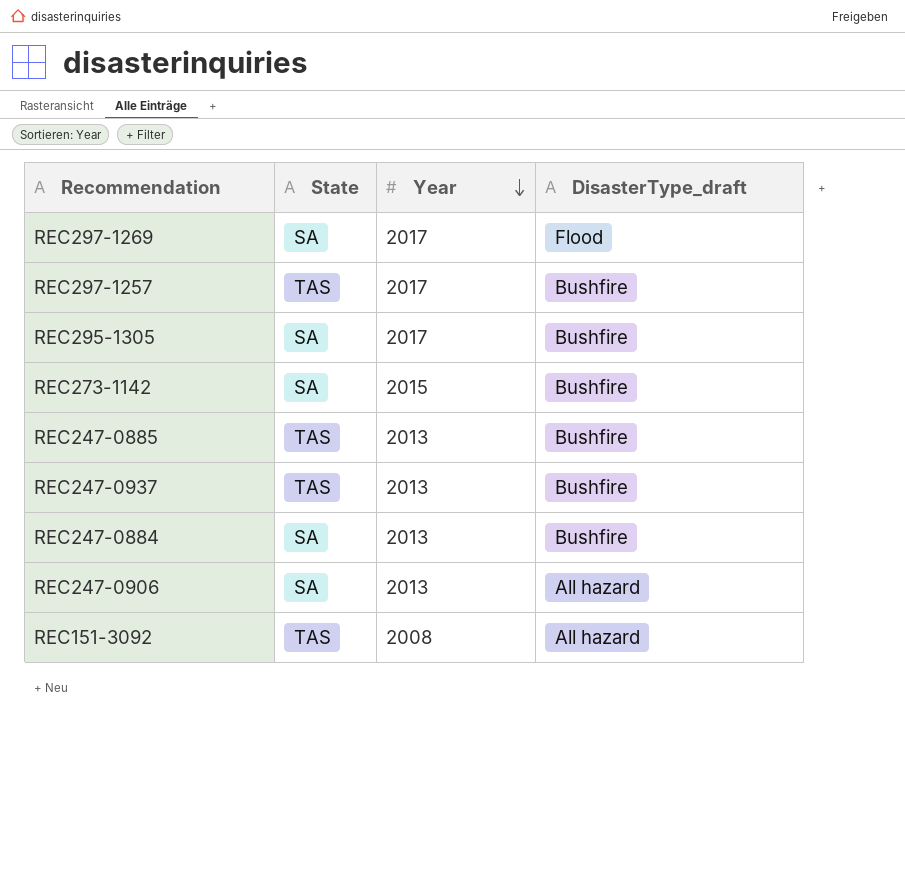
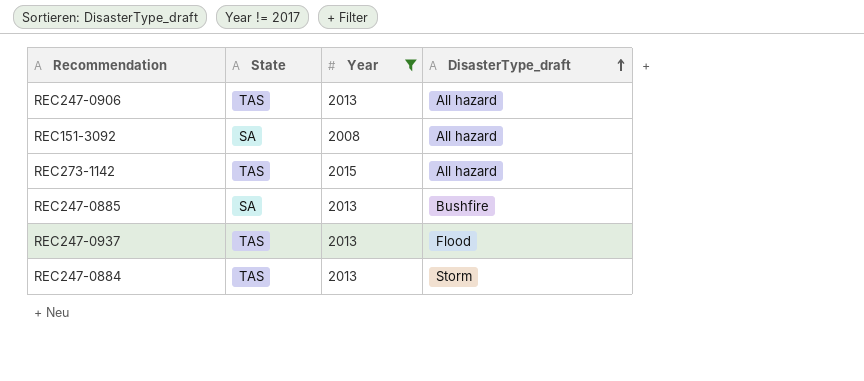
filter: none -> Year != 2017
row order: Year descending -> DisasterType_draft ascending
REC247-0906 | State: SA -> TAS
REC151-3092 | State: TAS -> SA
REC273-1142 | State: SA -> TAS
REC273-1142 | DisasterType_draft: Bushfire -> All hazard
REC247-0885 | State: TAS -> SA
REC247-0937 | DisasterType_draft: Bushfire -> Flood
REC247-0884 | State: SA -> TAS
REC247-0884 | DisasterType_draft: Bushfire -> Storm

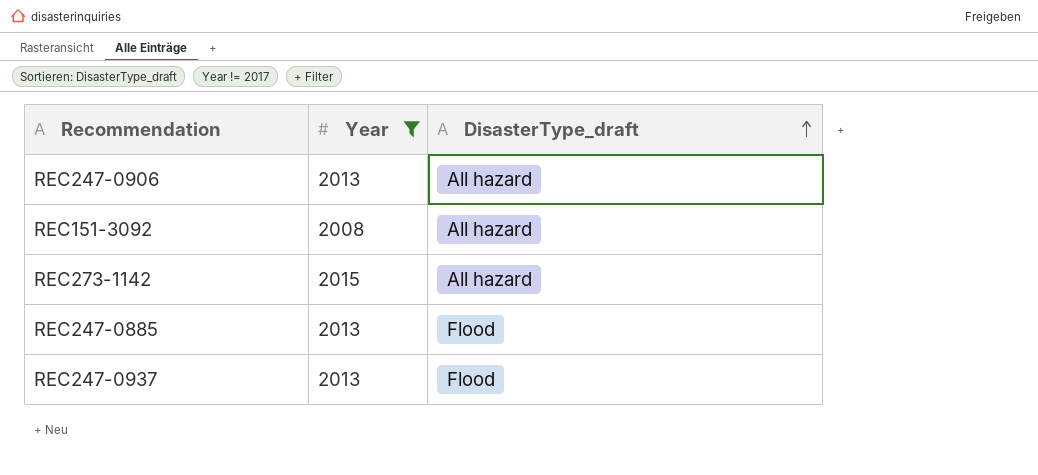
column State | position: 2 -> none
row REC247-0884: TAS | 2013 | Storm -> none
REC247-0885 | DisasterType_draft: Bushfire -> Flood

